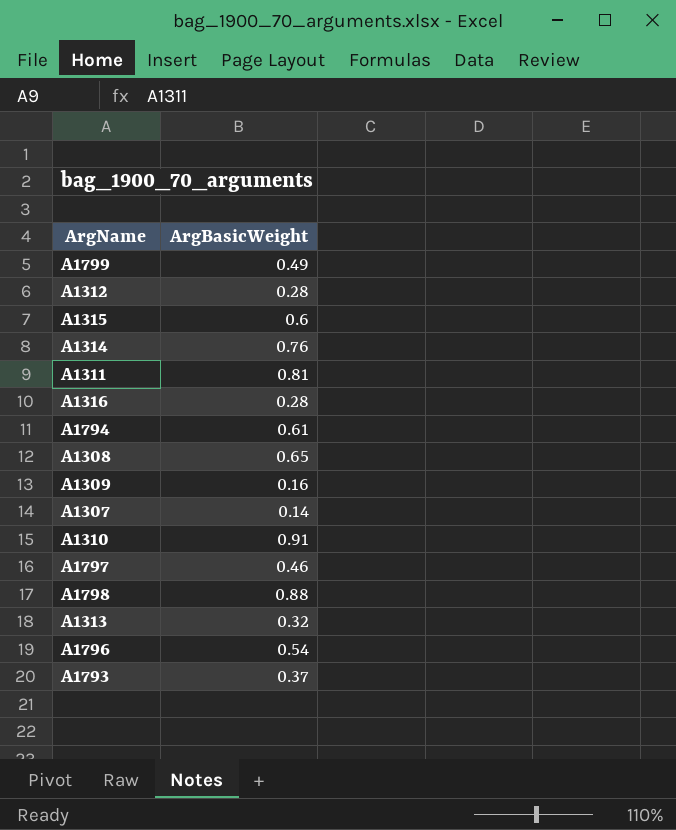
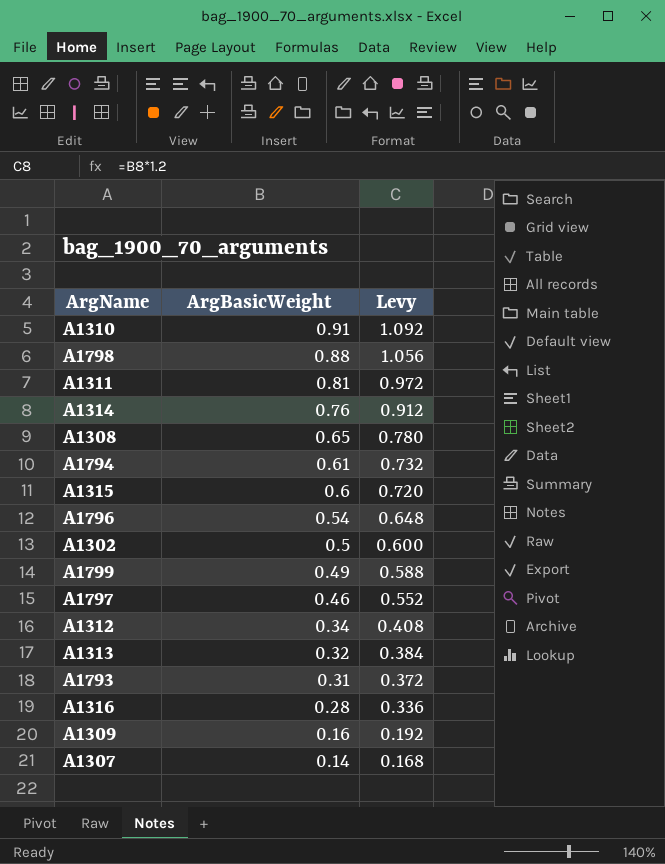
row order: none -> ArgBasicWeight descending
column Levy | formula: none -> [ArgBasicWeight] * 1.2
row A1302: none -> 0.5 | 0.600
A1312 | ArgBasicWeight: 0.28 -> 0.34
A1793 | ArgBasicWeight: 0.37 -> 0.31

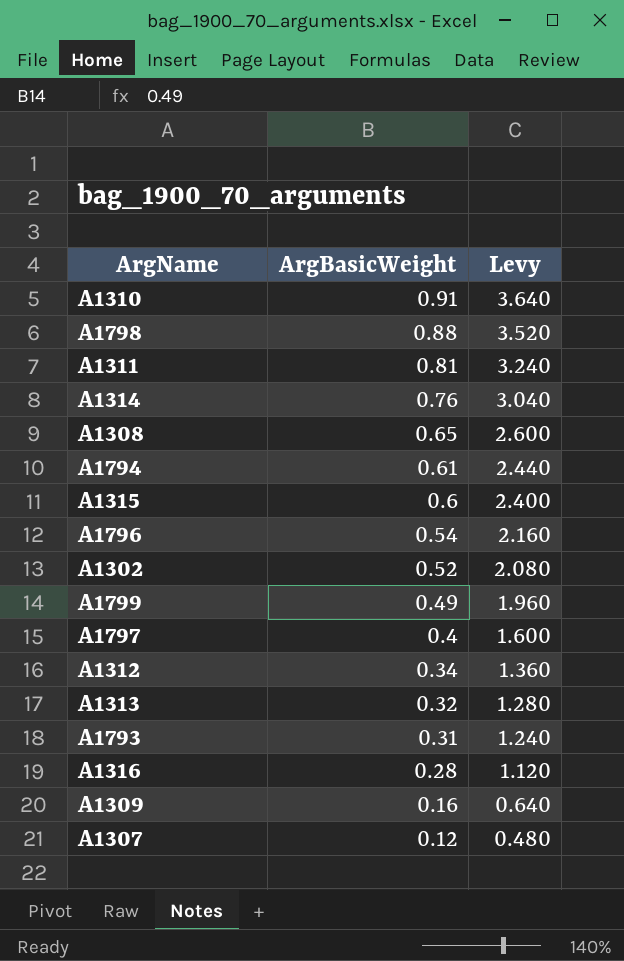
column Levy | formula: [ArgBasicWeight] * 1.2 -> [ArgBasicWeight] * 4
A1302 | ArgBasicWeight: 0.5 -> 0.52
A1797 | ArgBasicWeight: 0.46 -> 0.4
A1307 | ArgBasicWeight: 0.14 -> 0.12

